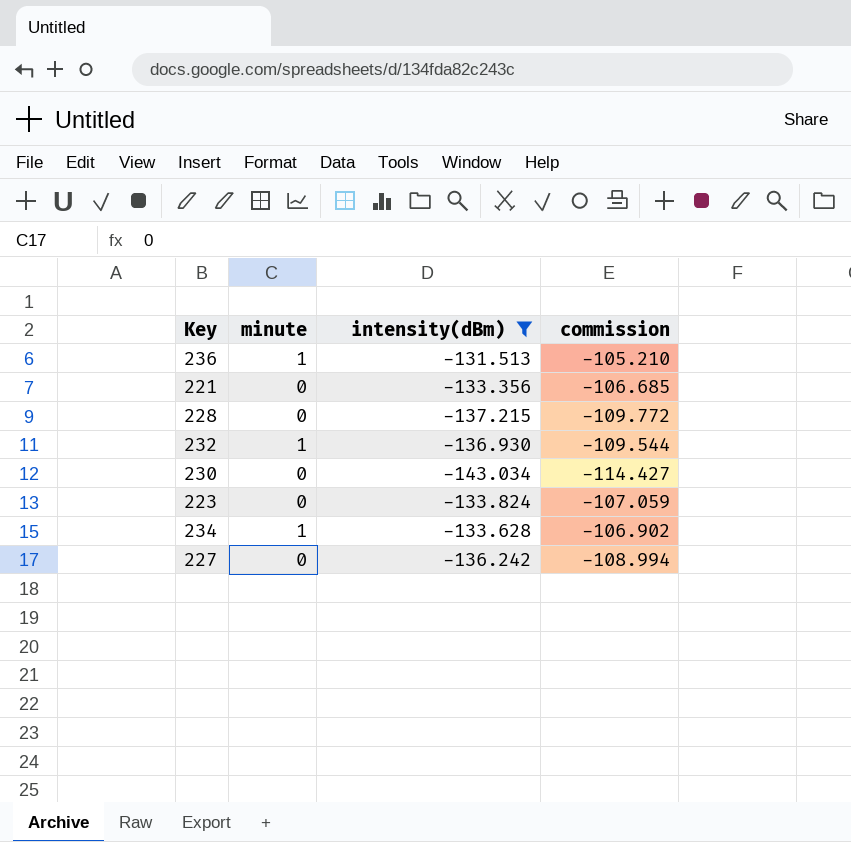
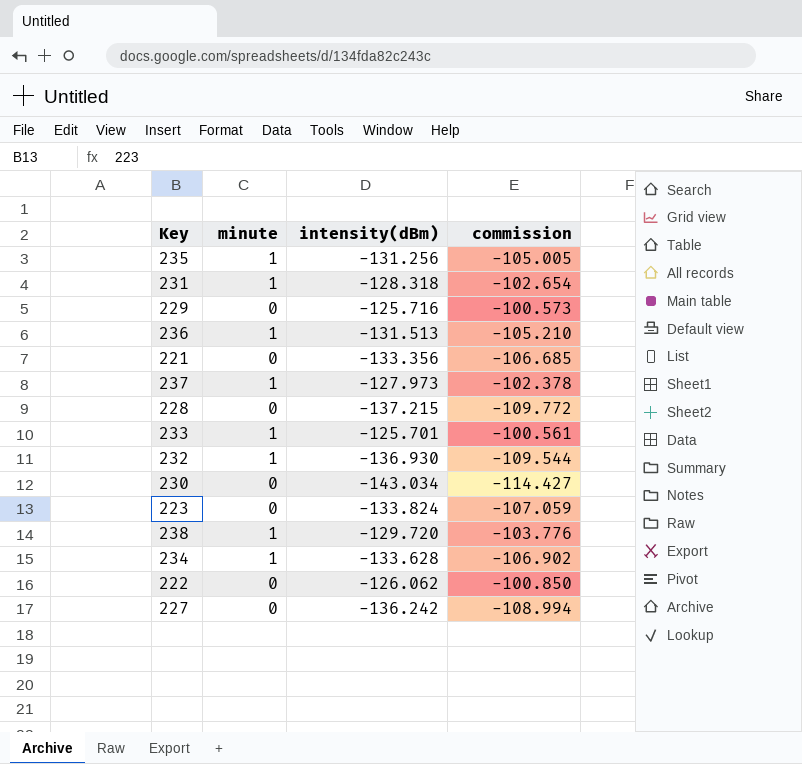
filter: intensity(dBm) <= -131.513 -> none

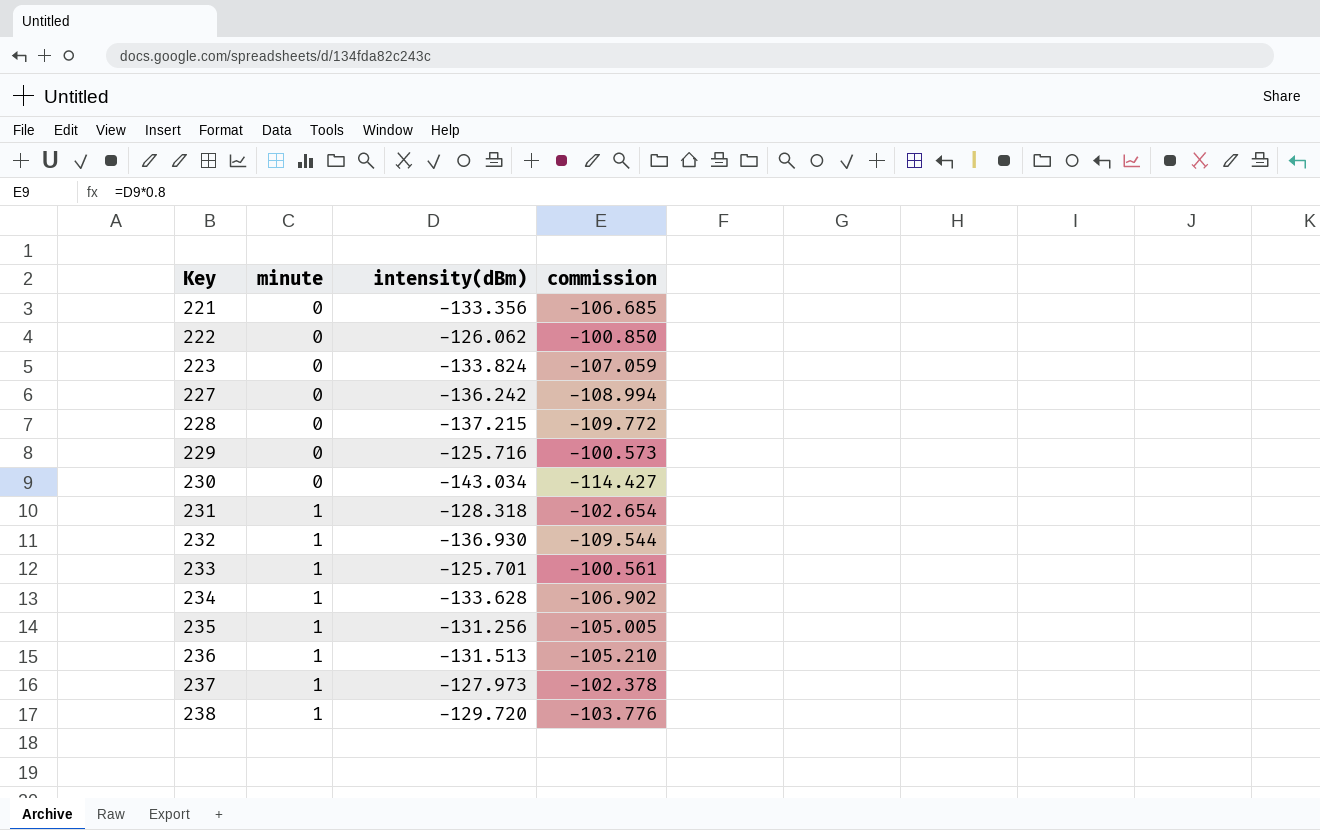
row order: none -> Key ascending

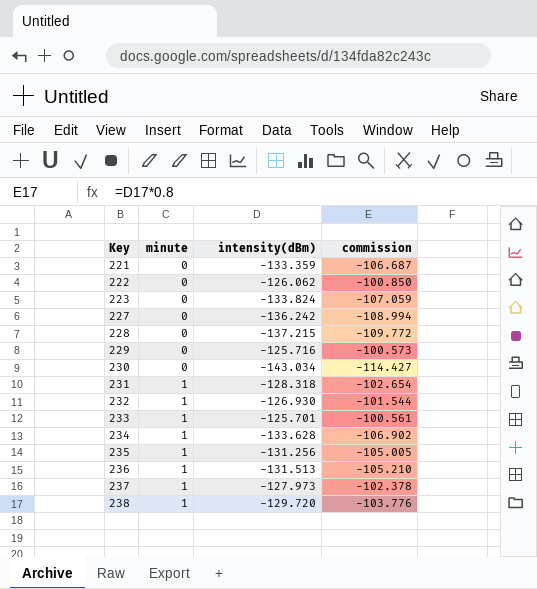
221 | intensity(dBm): -133.356 -> -133.359
221 | commission: -106.685 -> -106.687
232 | intensity(dBm): -136.930 -> -126.930
232 | commission: -109.544 -> -101.544

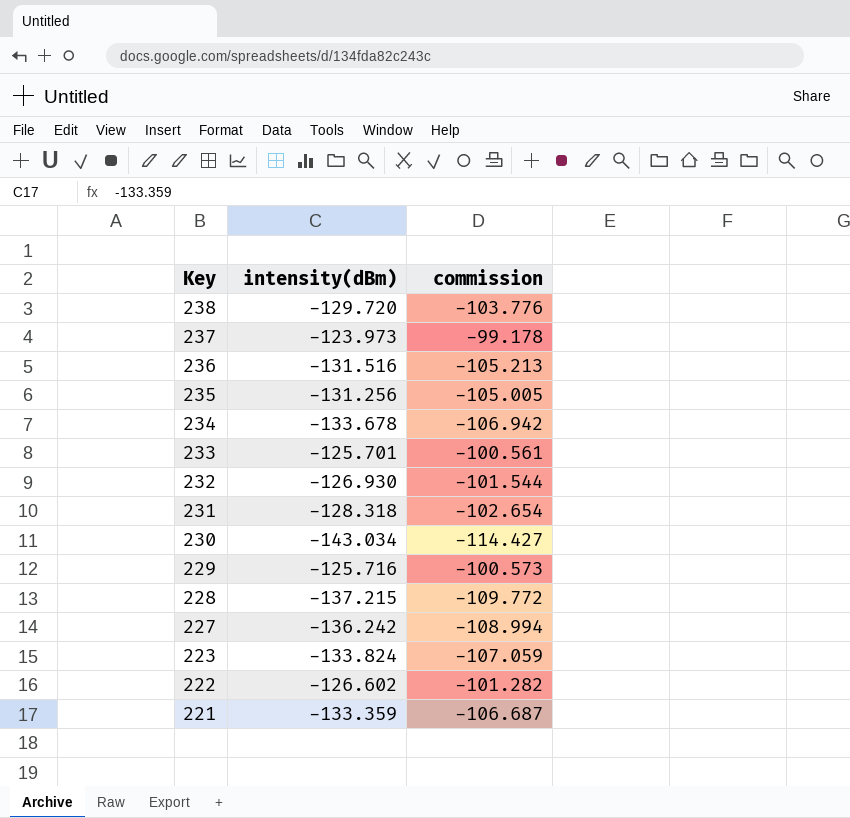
row order: Key ascending -> Key descending
column minute | position: 2 -> none
237 | intensity(dBm): -127.973 -> -123.973
237 | commission: -102.378 -> -99.178
236 | intensity(dBm): -131.513 -> -131.516
236 | commission: -105.210 -> -105.213
234 | intensity(dBm): -133.628 -> -133.678
234 | commission: -106.902 -> -106.942
222 | intensity(dBm): -126.062 -> -126.602
222 | commission: -100.850 -> -101.282

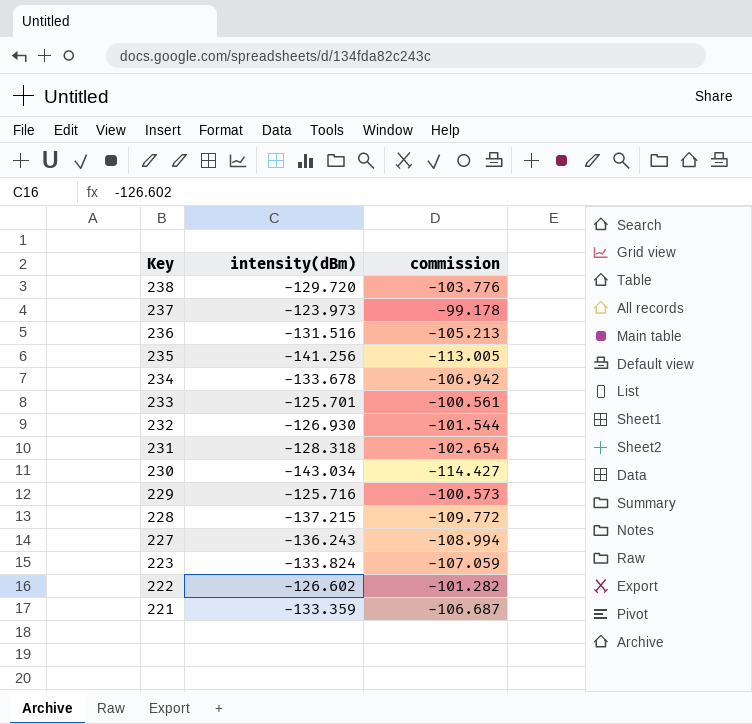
235 | intensity(dBm): -131.256 -> -141.256
235 | commission: -105.005 -> -113.005
227 | intensity(dBm): -136.242 -> -136.243

